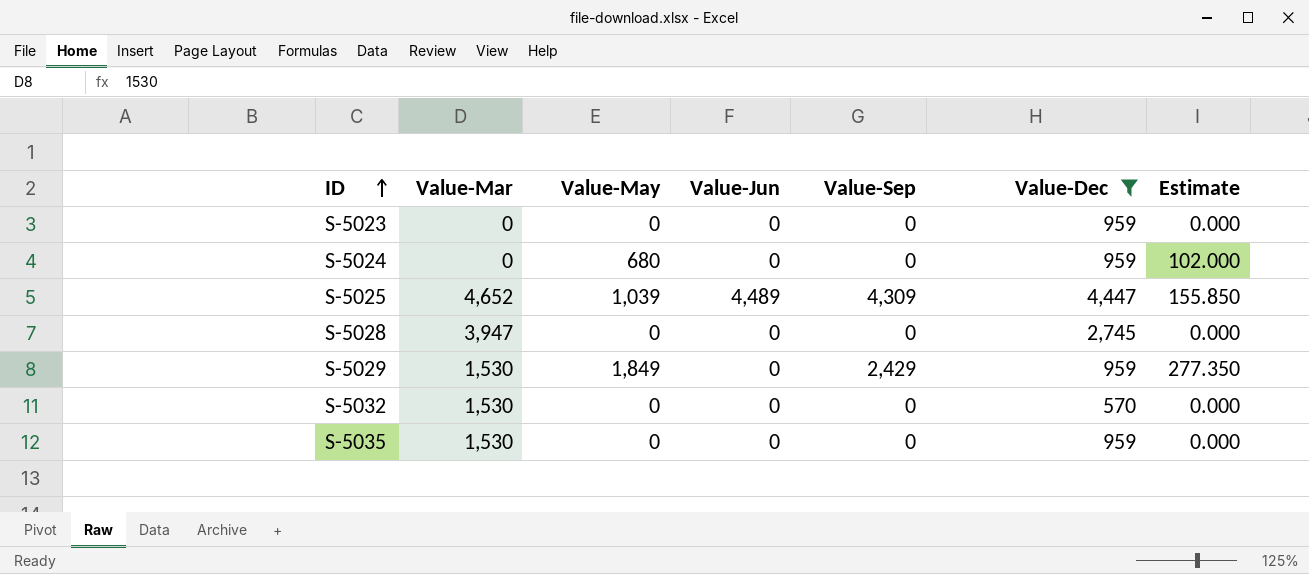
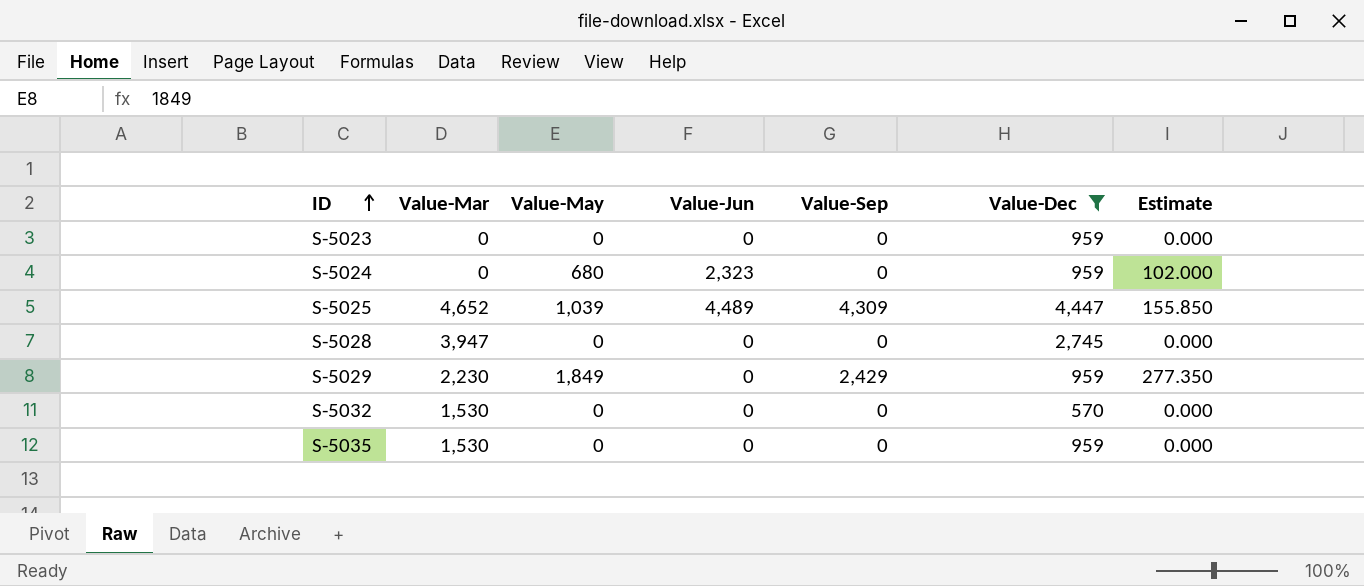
S-5024 | Value-Jun: 0 -> 2,323
S-5029 | Value-Mar: 1,530 -> 2,230

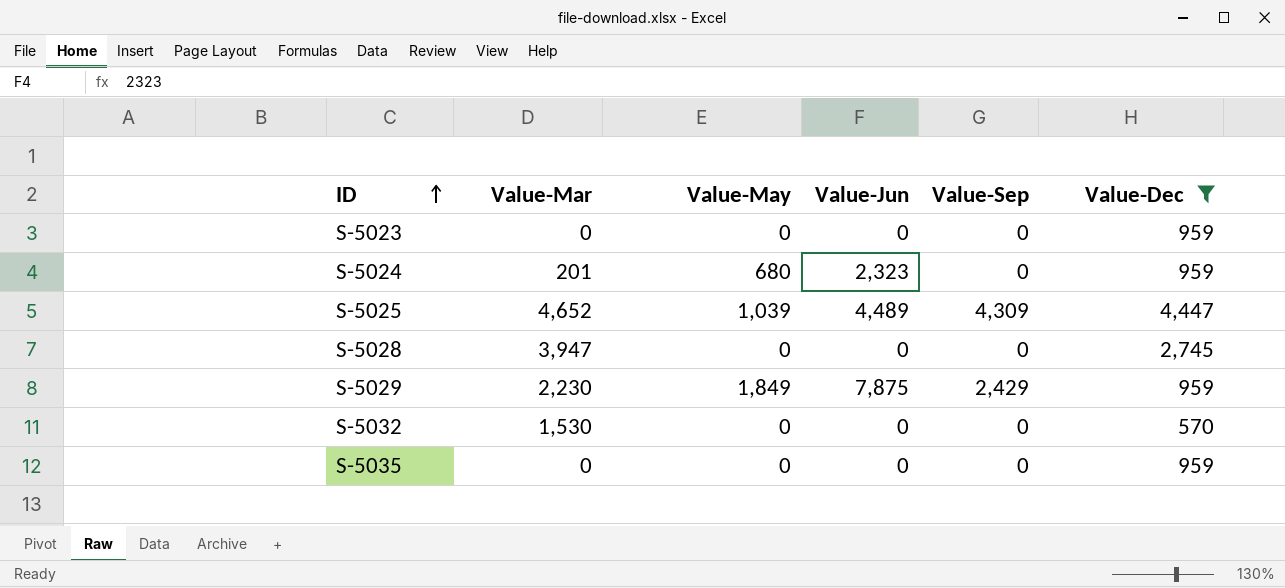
column Estimate | formula: [Value-May] * 0.15 -> none
S-5024 | Value-Mar: 0 -> 201
S-5029 | Value-Jun: 0 -> 7,875
S-5035 | Value-Mar: 1,530 -> 0

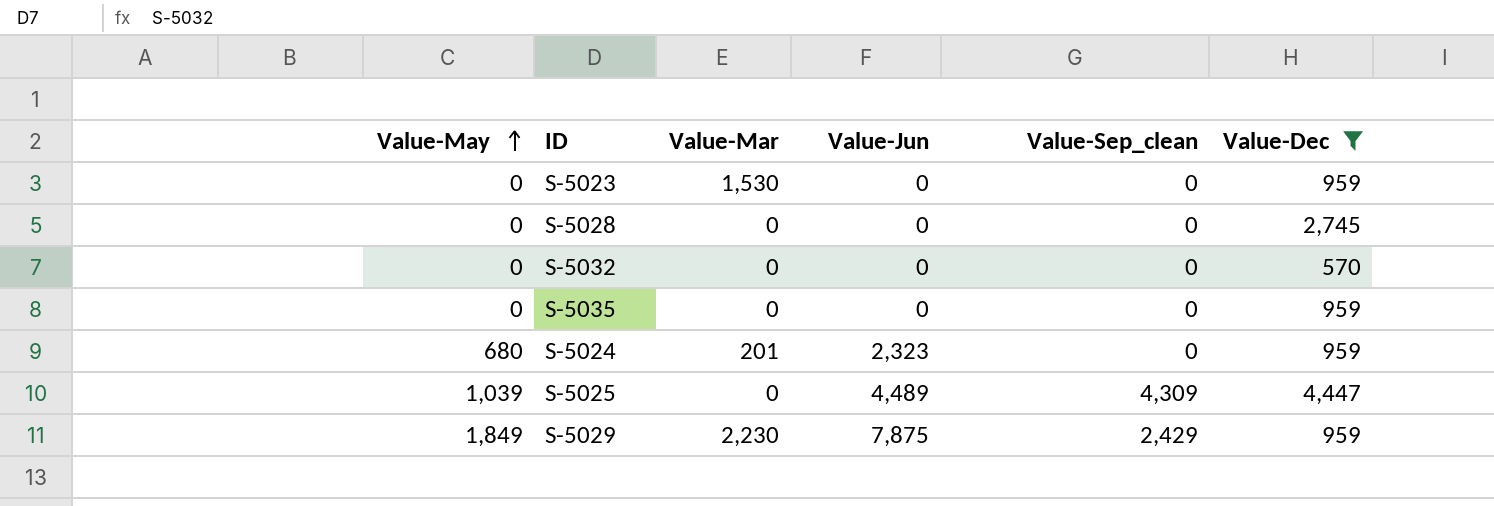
row order: ID ascending -> Value-May ascending
column Value-May | position: 3 -> 1
column name: Value-Sep -> Value-Sep_clean
S-5023 | Value-Mar: 0 -> 1,530
S-5028 | Value-Mar: 3,947 -> 0
S-5032 | Value-Mar: 1,530 -> 0
S-5025 | Value-Mar: 4,652 -> 0

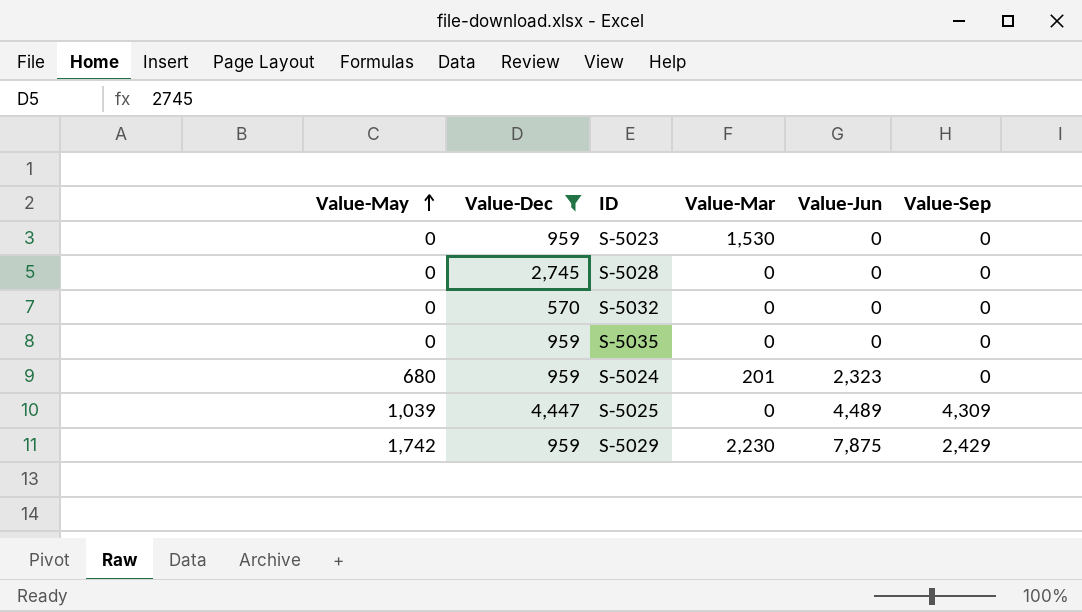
column Value-Dec | position: 6 -> 2
column name: Value-Sep_clean -> Value-Sep
S-5029 | Value-May: 1,849 -> 1,742

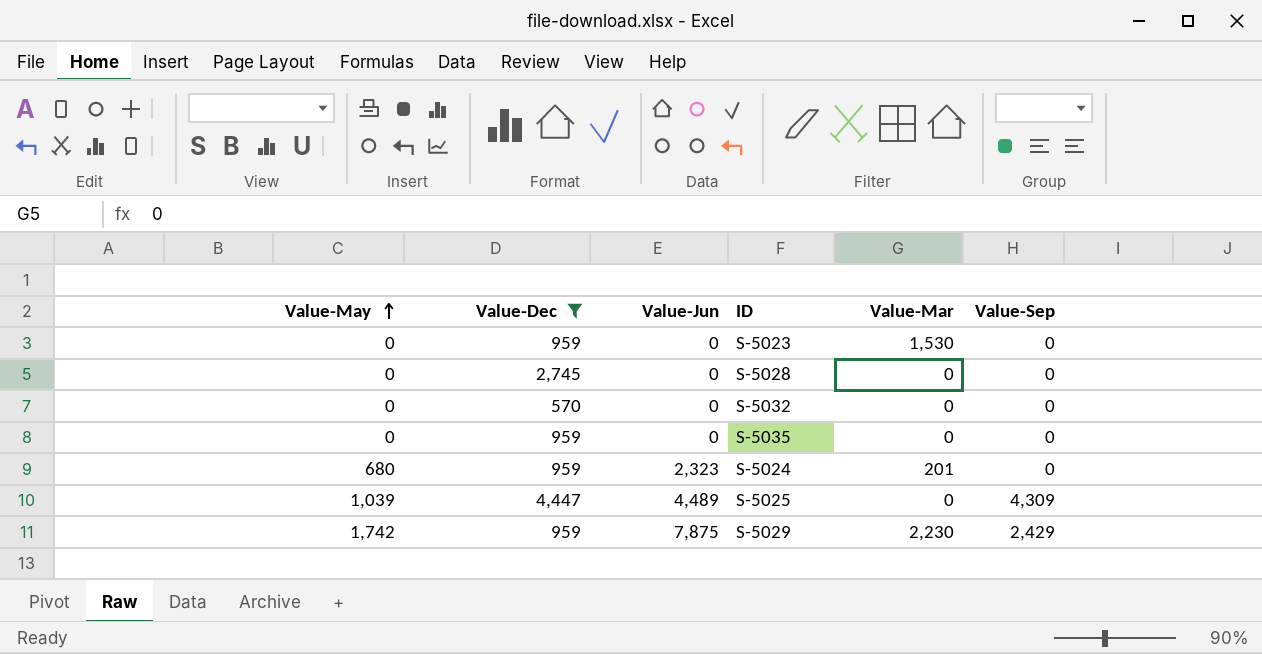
column Value-Jun | position: 5 -> 3

